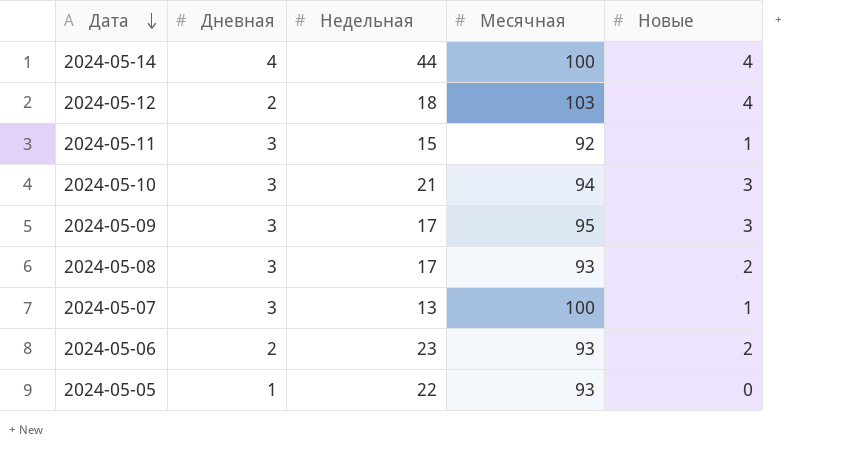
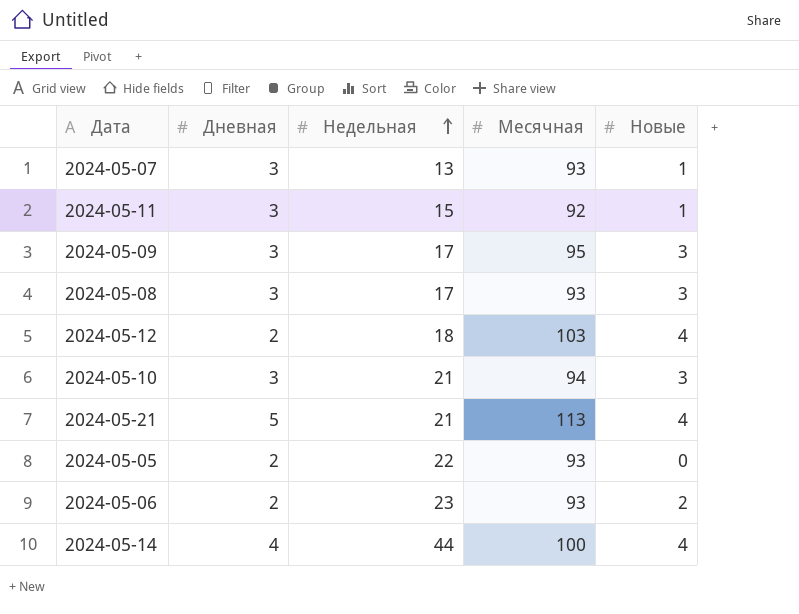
row order: Дата descending -> Недельная ascending
2024-05-07 | Месячная: 100 -> 93
2024-05-08 | Новые: 2 -> 3
row 2024-05-21: none -> 5 | 21 | 113 | 4
2024-05-05 | Дневная: 1 -> 2

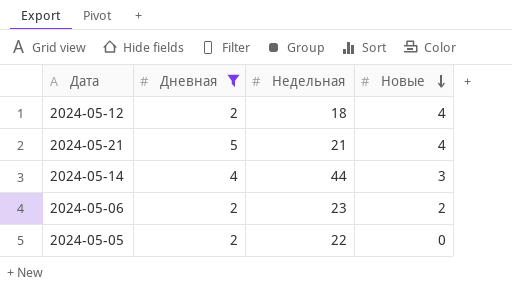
filter: none -> Дневная != 3
row order: Недельная ascending -> Новые descending
column Месячная | position: 4 -> none
2024-05-14 | Новые: 4 -> 3

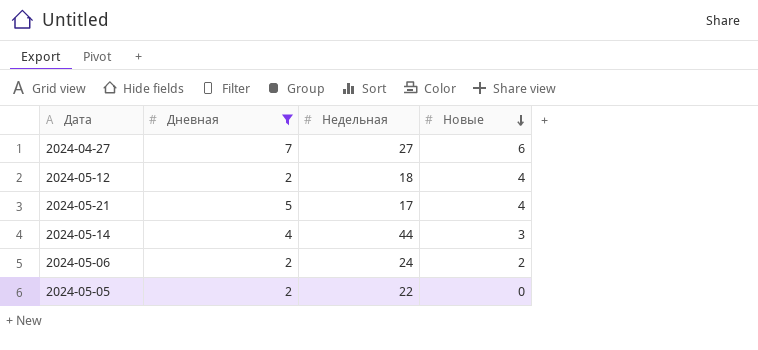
row 2024-04-27: none -> 7 | 27 | 6
2024-05-21 | Недельная: 21 -> 17
2024-05-06 | Недельная: 23 -> 24

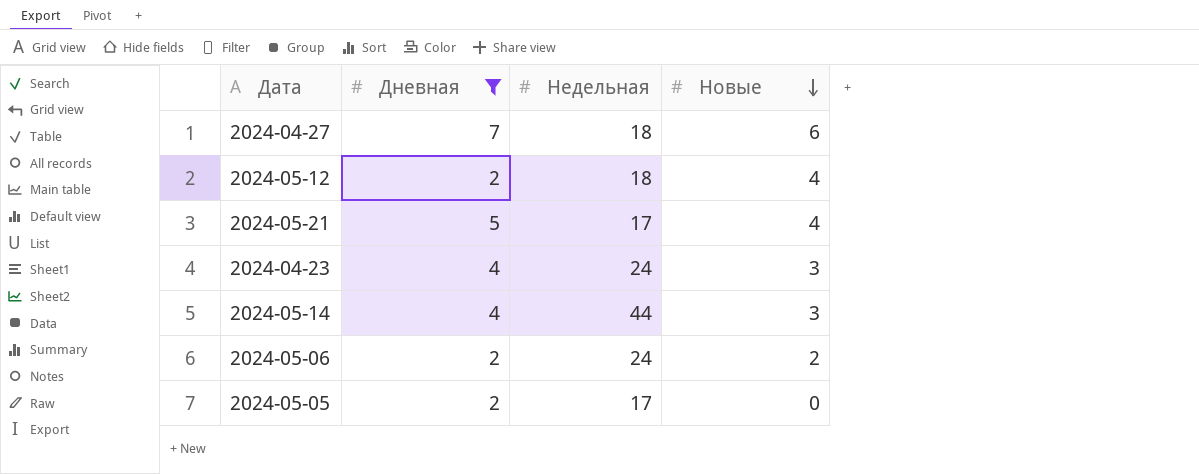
2024-04-27 | Недельная: 27 -> 18
row 2024-04-23: none -> 4 | 24 | 3
2024-05-05 | Недельная: 22 -> 17

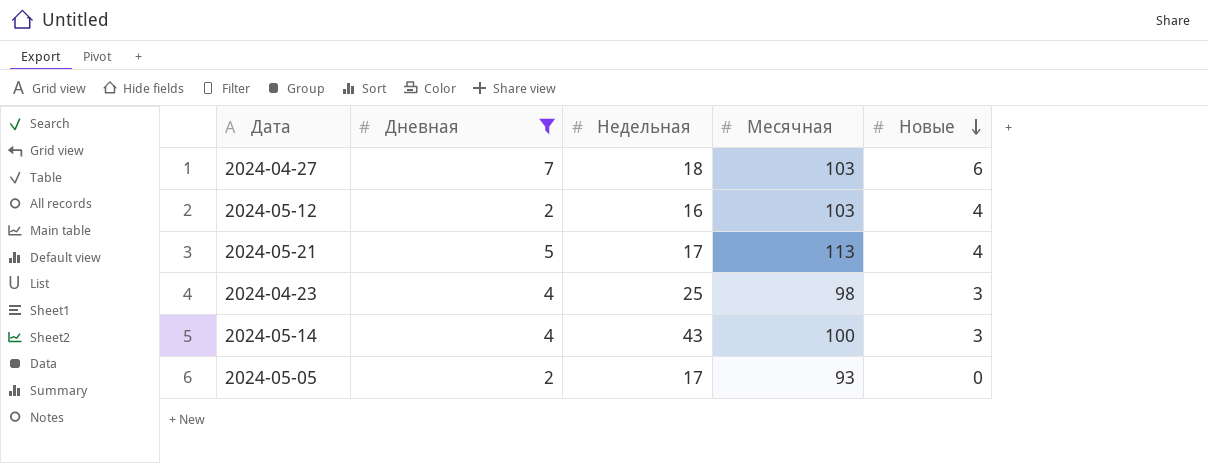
column Месячная | position: none -> 4
row 2024-05-06: 2 | 24 | 2 -> none
2024-05-12 | Недельная: 18 -> 16
2024-04-23 | Недельная: 24 -> 25
2024-05-14 | Недельная: 44 -> 43

